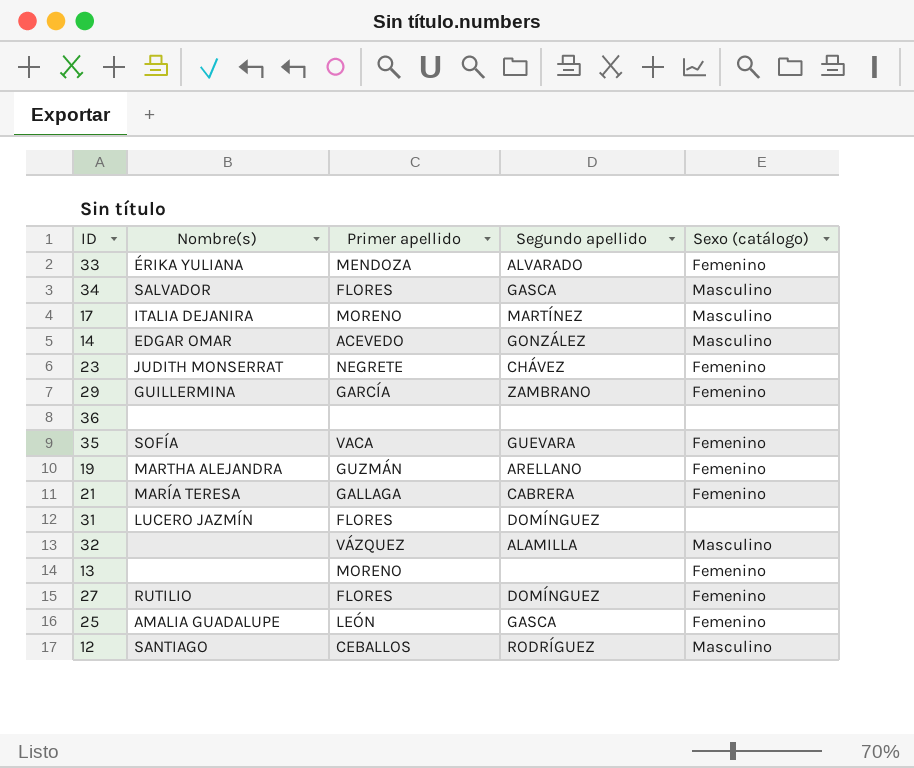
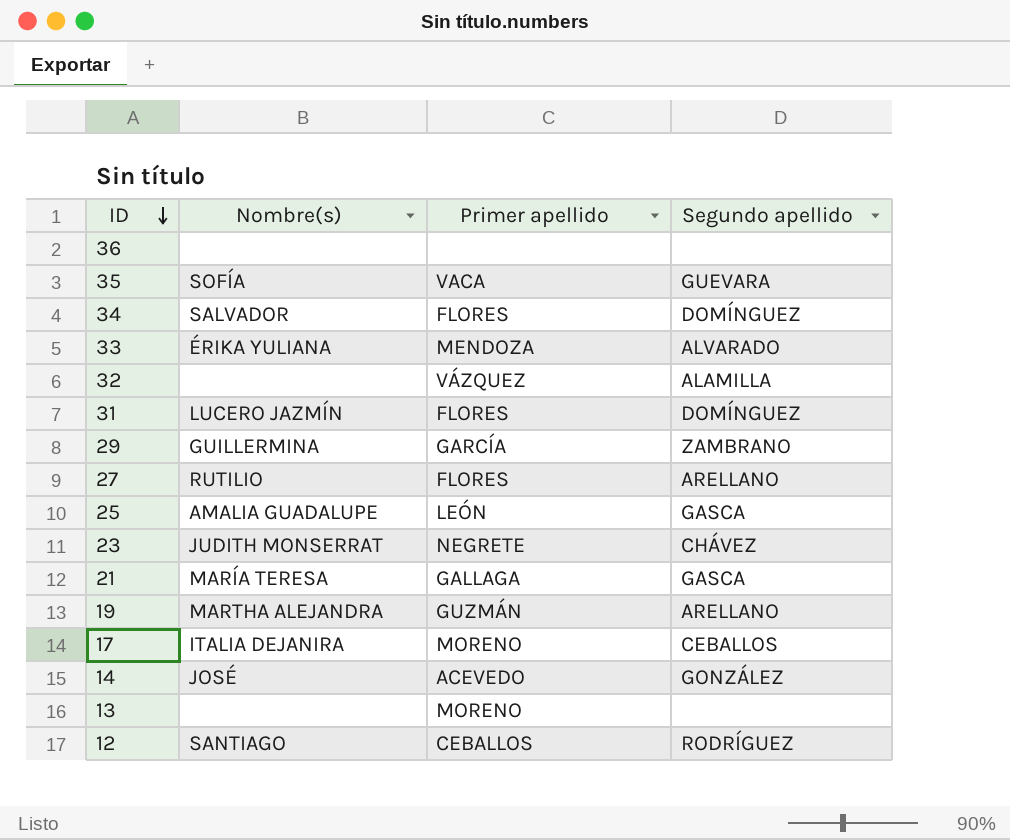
row order: none -> ID descending
column Sexo (catálogo) | position: 5 -> none
34 | Segundo apellido: GASCA -> DOMÍNGUEZ
27 | Segundo apellido: DOMÍNGUEZ -> ARELLANO
21 | Segundo apellido: CABRERA -> GASCA
17 | Segundo apellido: MARTÍNEZ -> CEBALLOS
14 | Nombre(s): EDGAR OMAR -> JOSÉ

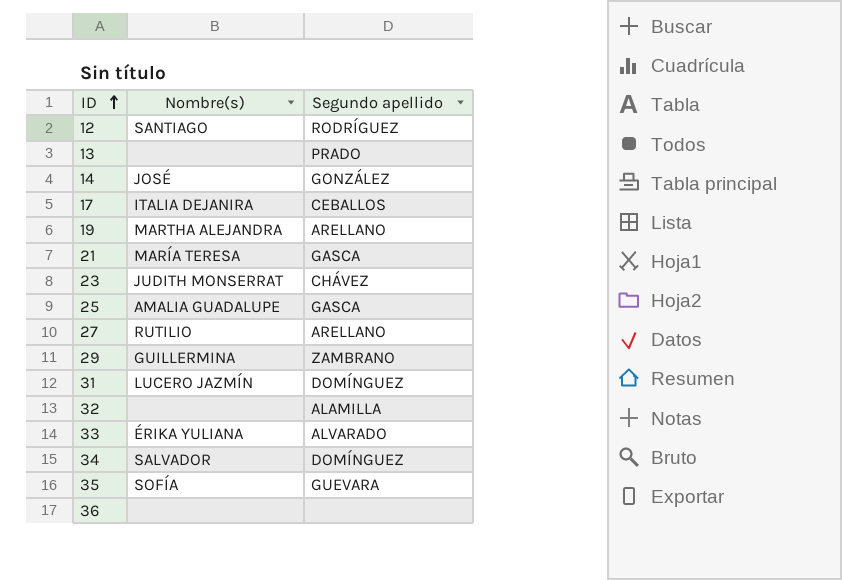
row order: ID descending -> ID ascending
column Primer apellido | position: 3 -> none
13 | Segundo apellido: none -> PRADO

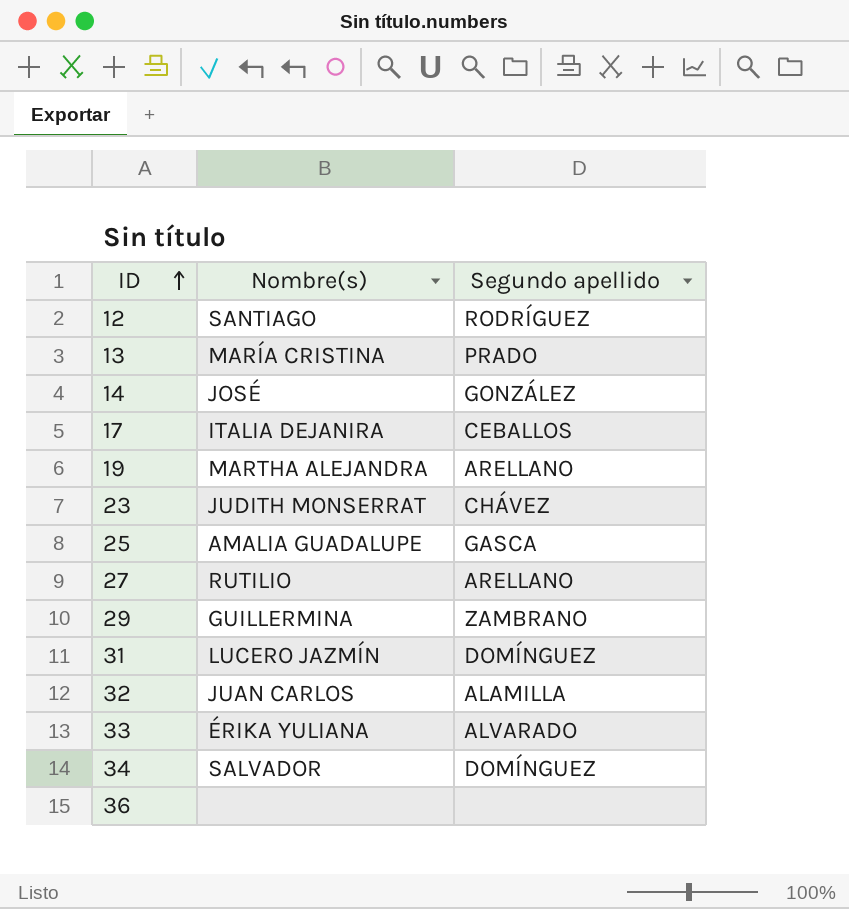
row 21: MARÍA TERESA | GASCA -> none
row 35: SOFÍA | GUEVARA -> none
13 | Nombre(s): none -> MARÍA CRISTINA
32 | Nombre(s): none -> JUAN CARLOS

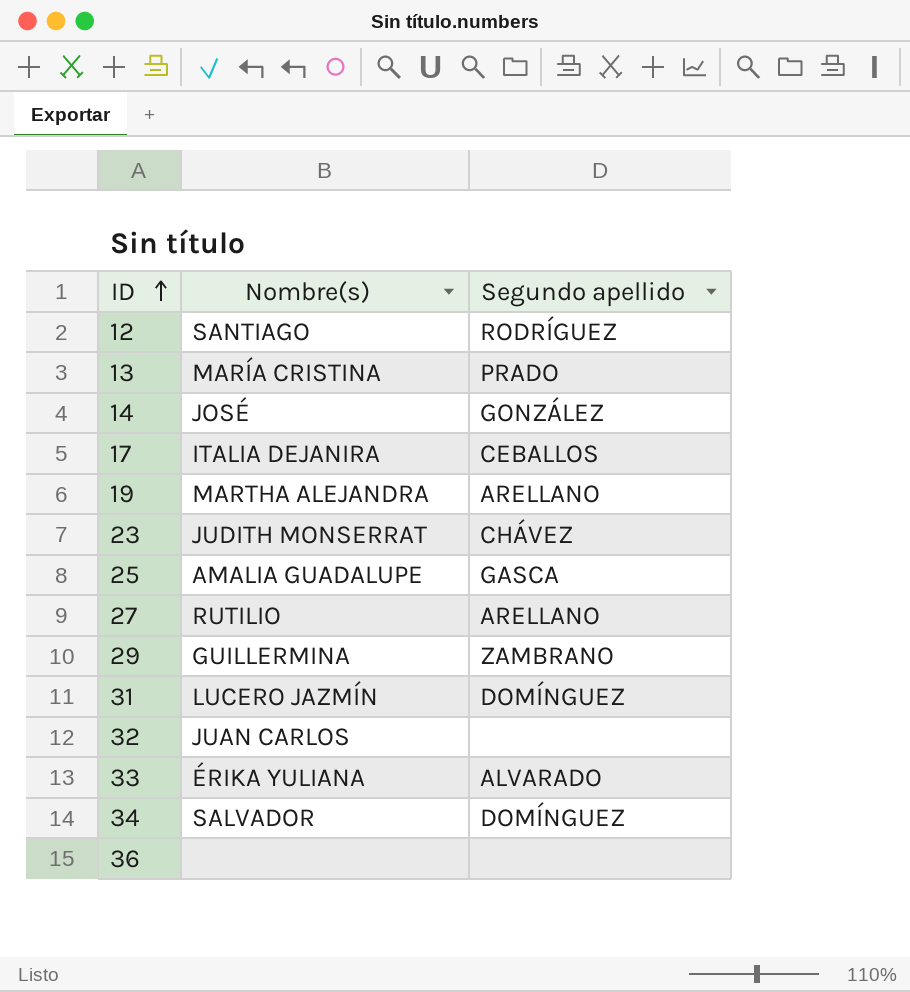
32 | Segundo apellido: ALAMILLA -> none

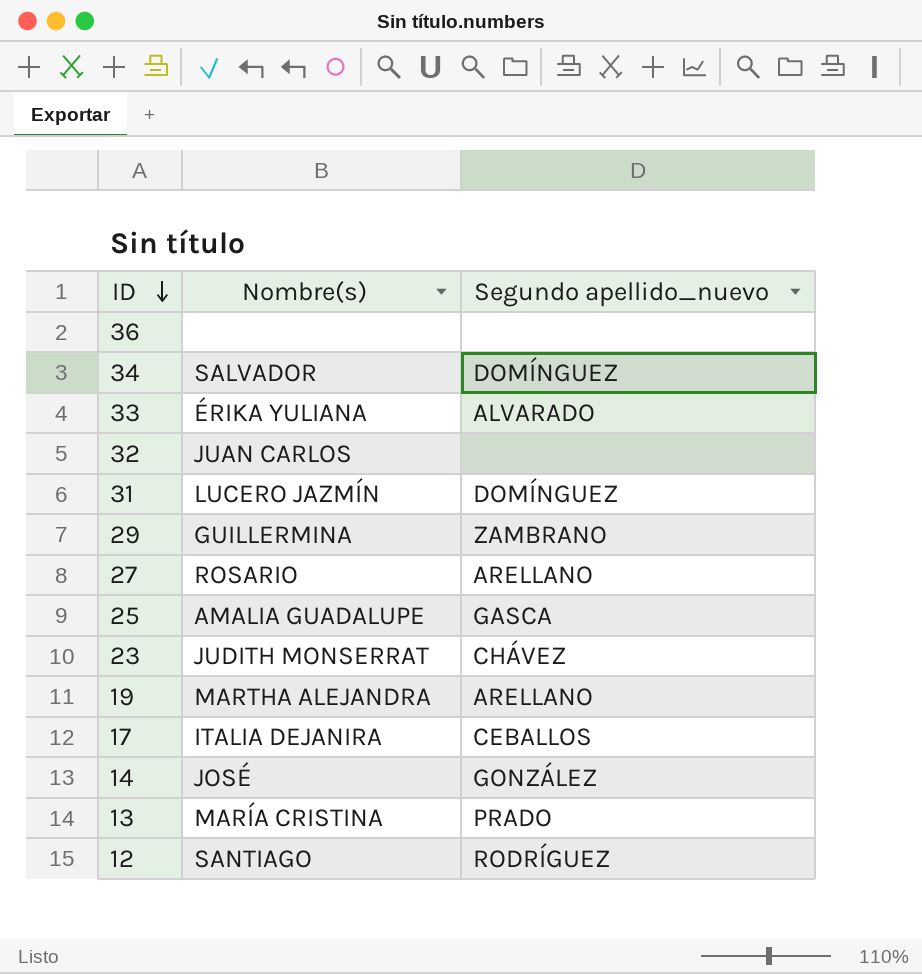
row order: ID ascending -> ID descending
column name: Segundo apellido -> Segundo apellido_nuevo
27 | Nombre(s): RUTILIO -> ROSARIO

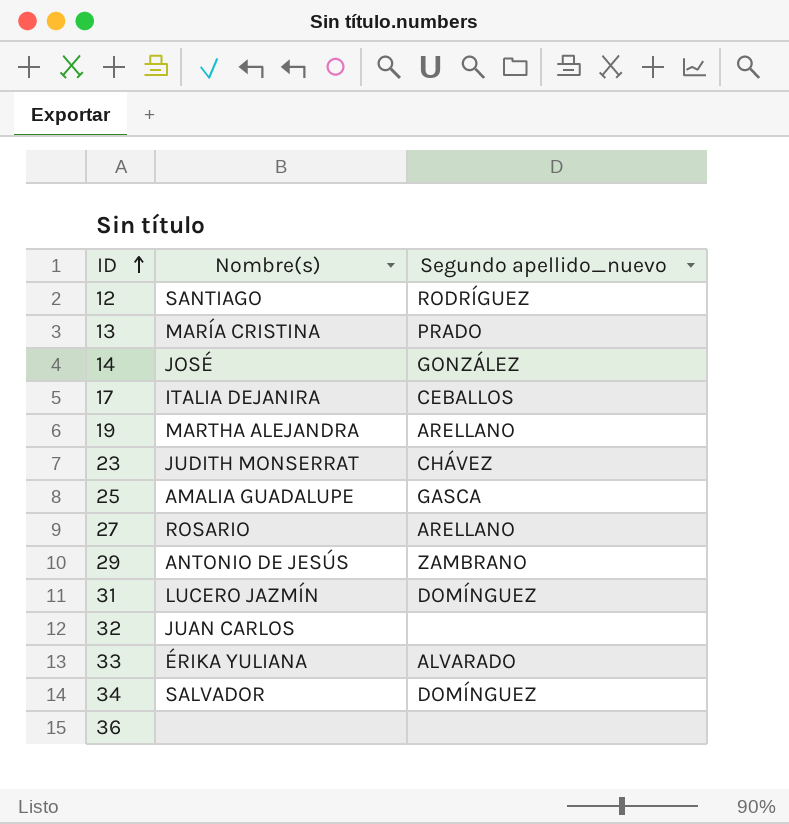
row order: ID descending -> ID ascending
29 | Nombre(s): GUILLERMINA -> ANTONIO DE JESÚS

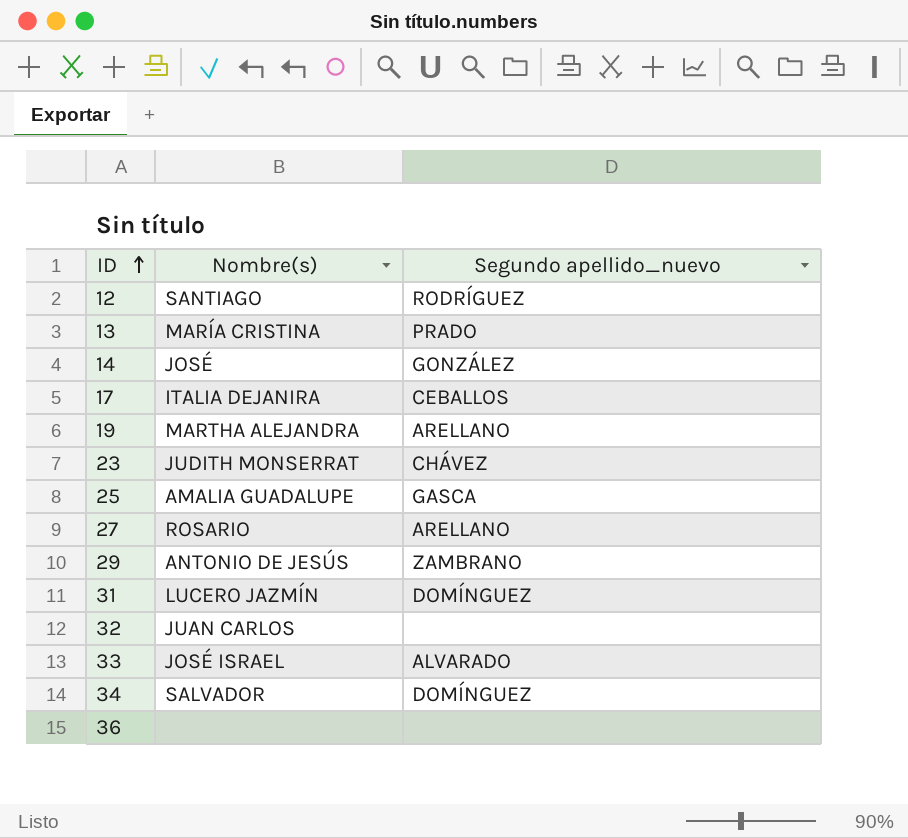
33 | Nombre(s): ÉRIKA YULIANA -> JOSÉ ISRAEL

